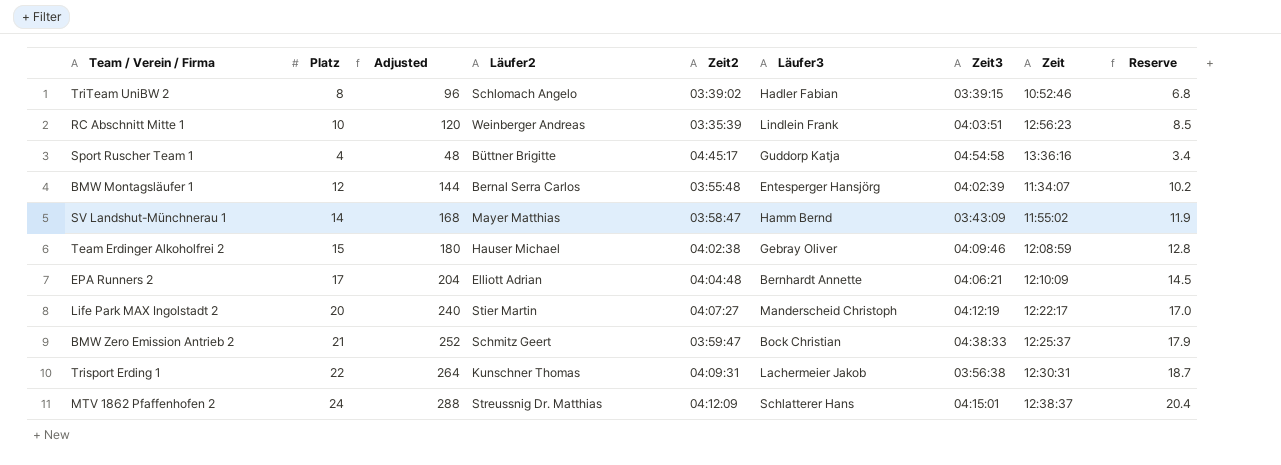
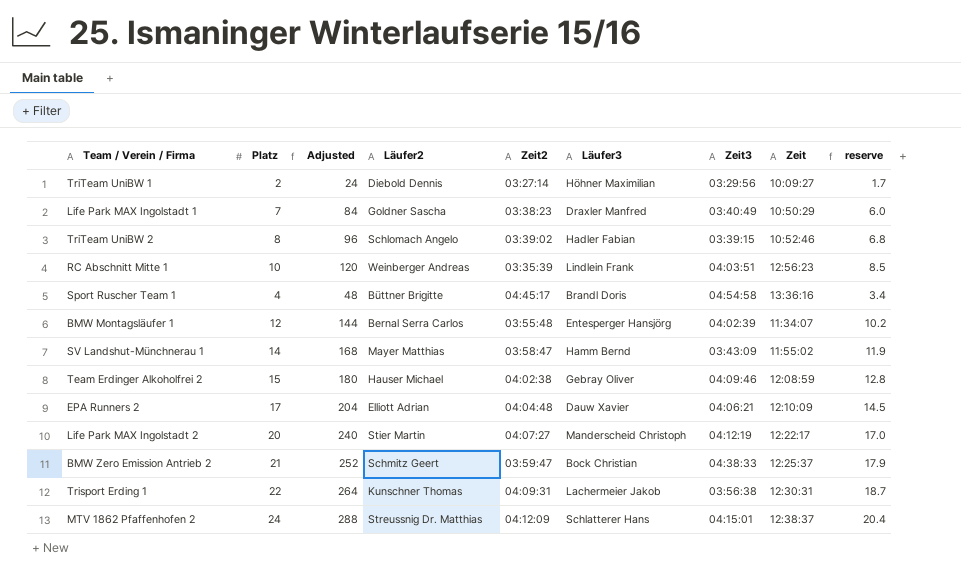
column name: Reserve -> reserve
row TriTeam UniBW 1: none -> 2 | 24 | Diebold Dennis | 03:27:14 | Höhner Maximilian | 03:29:56 | 10:09:27 | 1.7
row Life Park MAX Ingolstadt 1: none -> 7 | 84 | Goldner Sascha | 03:38:23 | Draxler Manfred | 03:40:49 | 10:50:29 | 6.0
Sport Ruscher Team 1 | Läufer3: Guddorp Katja -> Brandl Doris
EPA Runners 2 | Läufer3: Bernhardt Annette -> Dauw Xavier

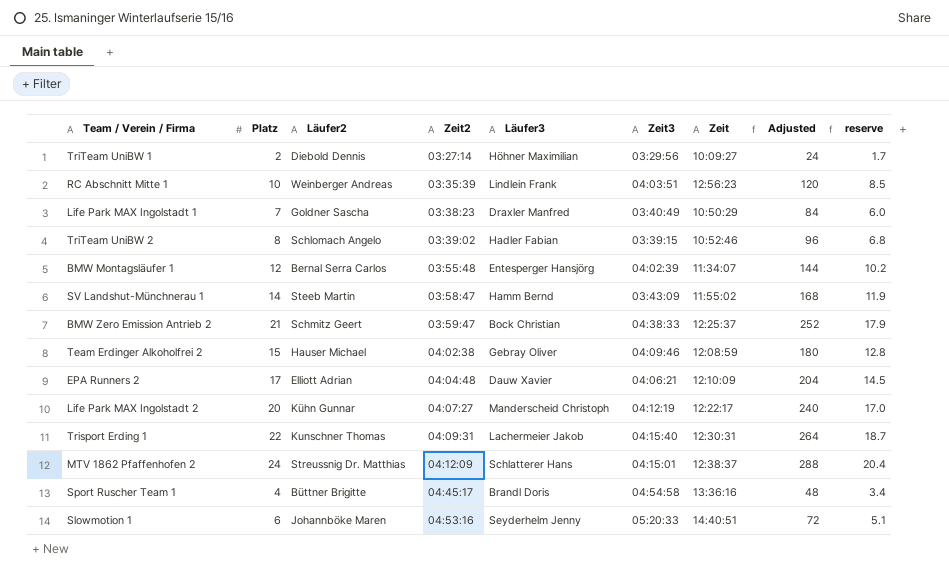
row order: none -> Zeit2 ascending
column Adjusted | position: 3 -> 8
SV Landshut-Münchnerau 1 | Läufer2: Mayer Matthias -> Steeb Martin
Life Park MAX Ingolstadt 2 | Läufer2: Stier Martin -> Kühn Gunnar
Trisport Erding 1 | Zeit3: 03:56:38 -> 04:15:40
row Slowmotion 1: none -> 6 | Johannböke Maren | 04:53:16 | Seyderhelm Jenny | 05:20:33 | 14:40:51 | 72 | 5.1

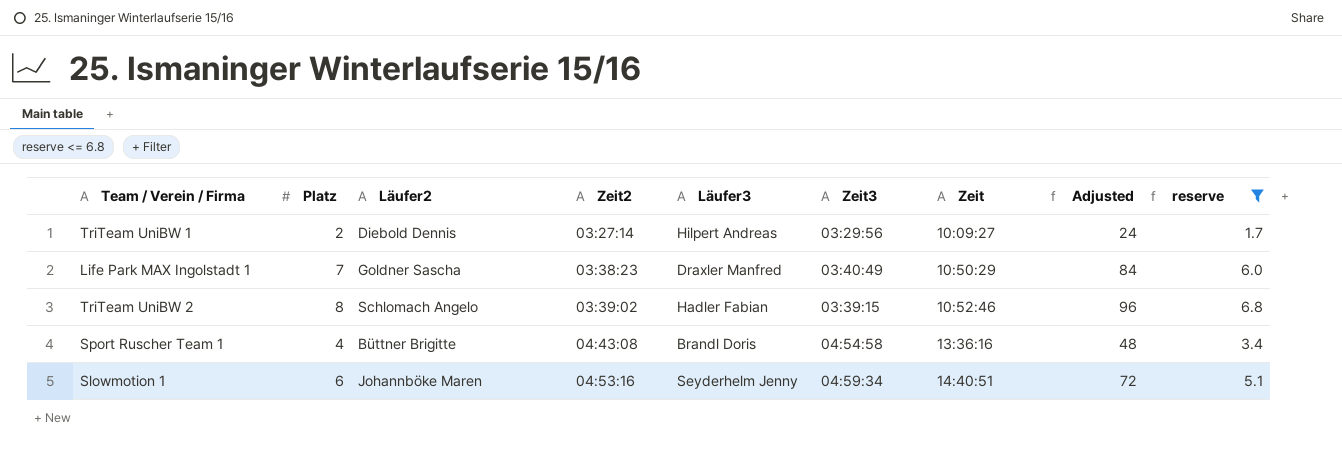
filter: none -> reserve <= 6.8
TriTeam UniBW 1 | Läufer3: Höhner Maximilian -> Hilpert Andreas
Sport Ruscher Team 1 | Zeit2: 04:45:17 -> 04:43:08
Slowmotion 1 | Zeit3: 05:20:33 -> 04:59:34

